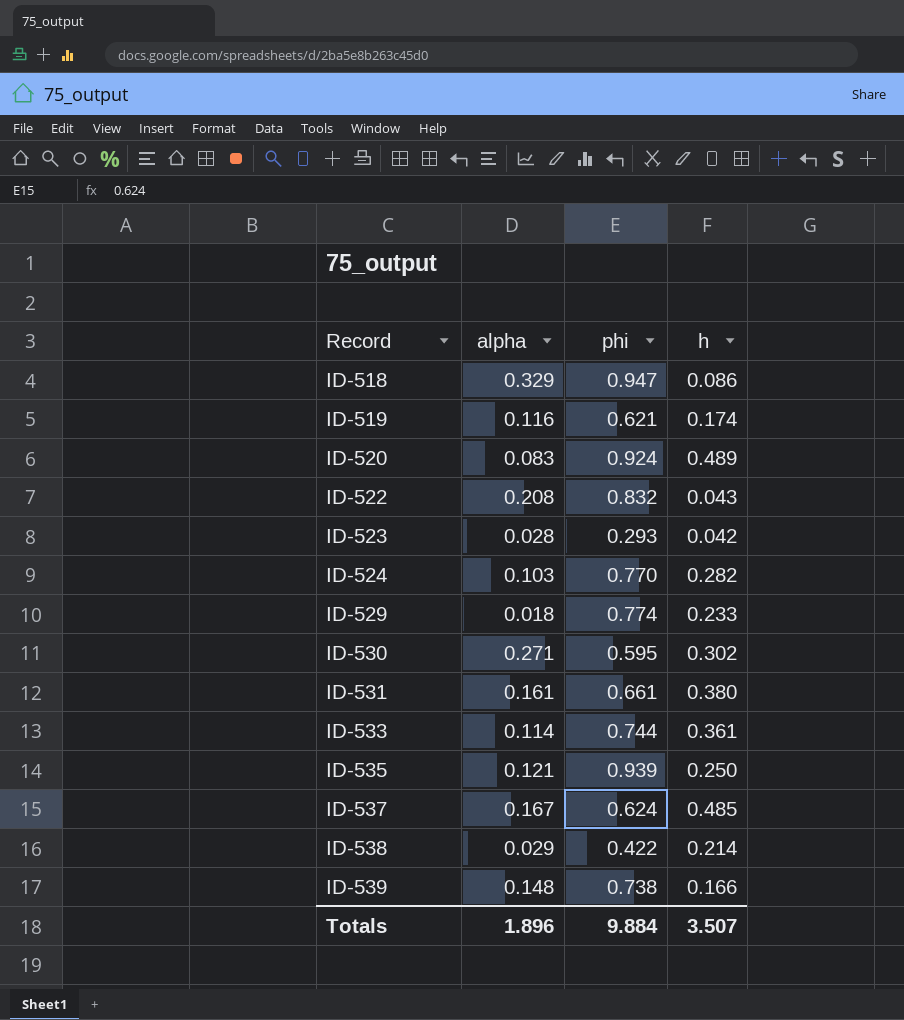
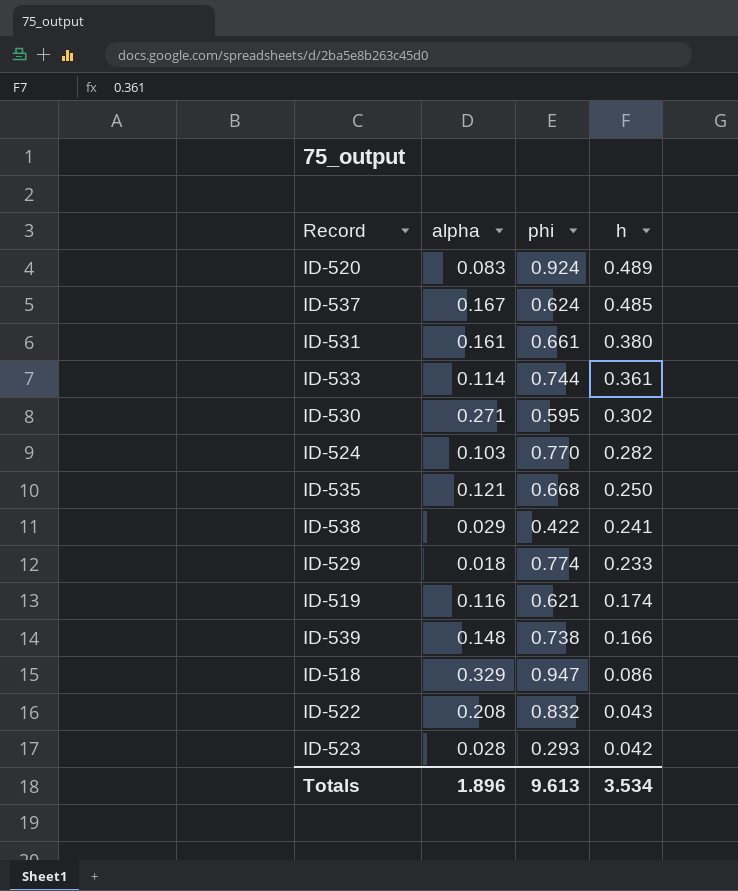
row order: Record ascending -> h descending
ID-535 | phi: 0.939 -> 0.668
ID-538 | h: 0.214 -> 0.241
Totals | phi: 9.884 -> 9.613
Totals | h: 3.507 -> 3.534

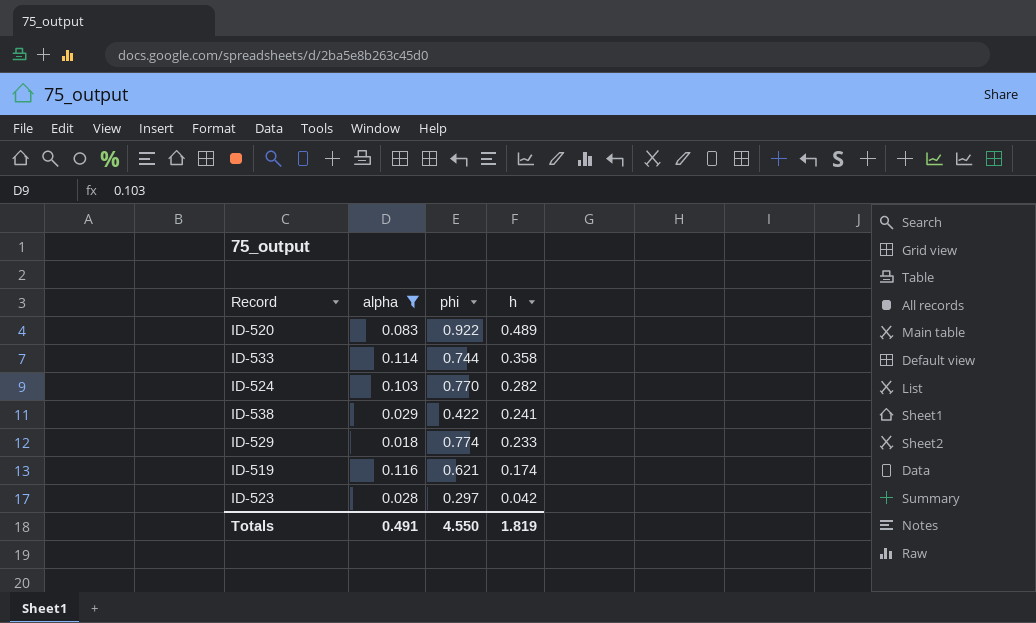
filter: none -> alpha <= 0.116
ID-520 | phi: 0.924 -> 0.922
ID-533 | h: 0.361 -> 0.358
ID-523 | phi: 0.293 -> 0.297
Totals | alpha: 1.896 -> 0.491
Totals | phi: 9.613 -> 4.550
Totals | h: 3.534 -> 1.819

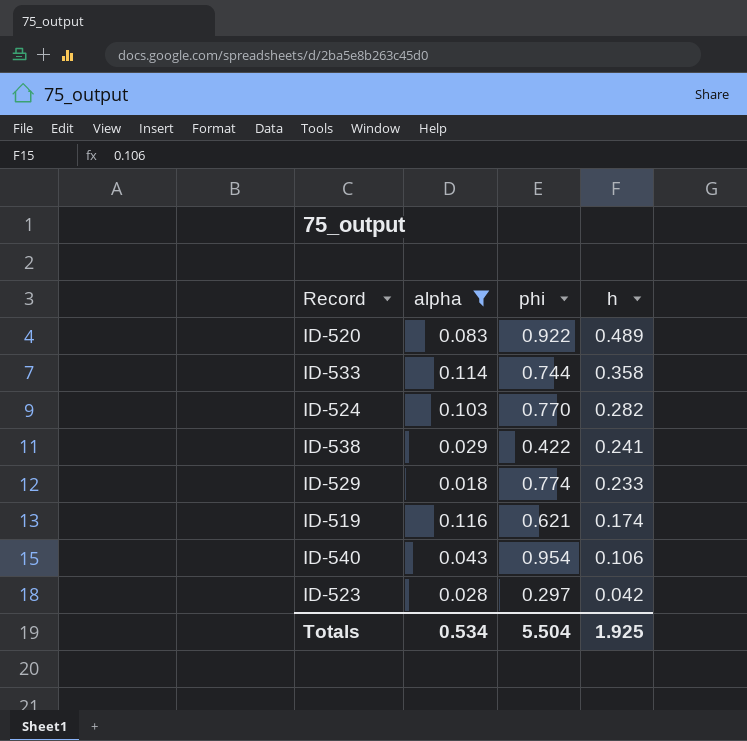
row ID-540: none -> 0.043 | 0.954 | 0.106
Totals | alpha: 0.491 -> 0.534
Totals | phi: 4.550 -> 5.504
Totals | h: 1.819 -> 1.925

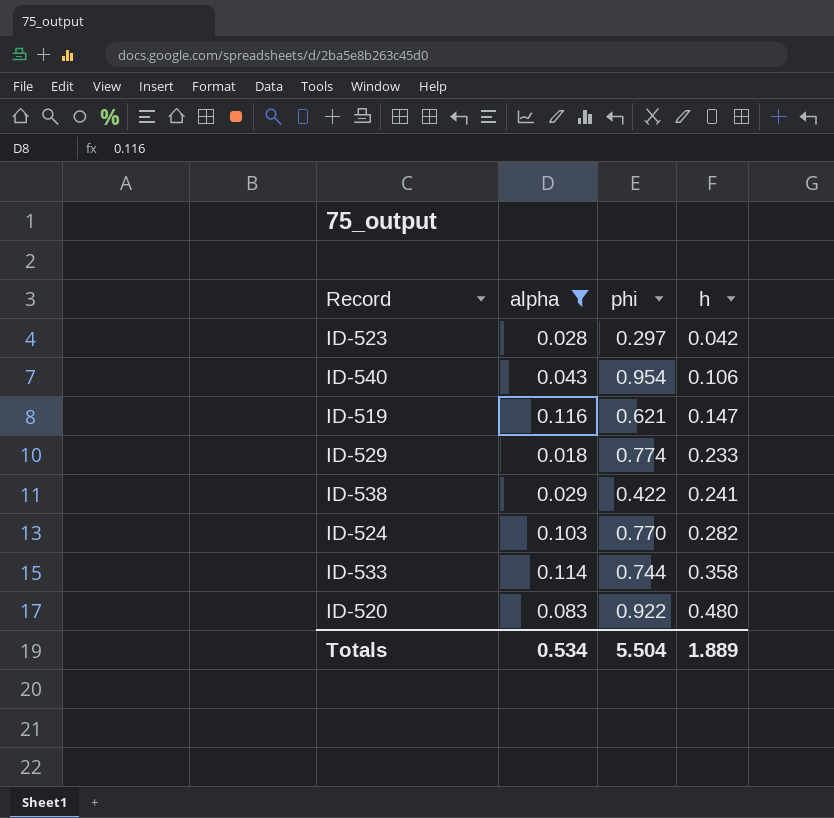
row order: h descending -> h ascending
ID-519 | h: 0.174 -> 0.147
ID-520 | h: 0.489 -> 0.480
Totals | h: 1.925 -> 1.889

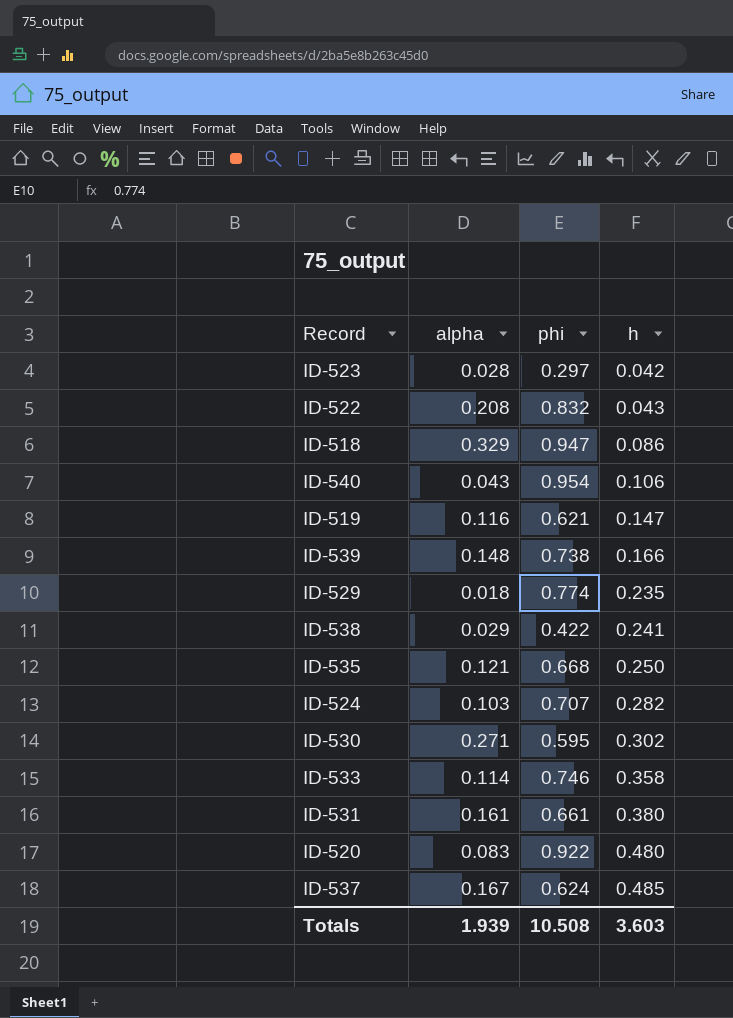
filter: alpha <= 0.116 -> none
ID-529 | h: 0.233 -> 0.235
ID-524 | phi: 0.770 -> 0.707
ID-533 | phi: 0.744 -> 0.746
Totals | alpha: 0.534 -> 1.939
Totals | phi: 5.504 -> 10.508
Totals | h: 1.889 -> 3.603

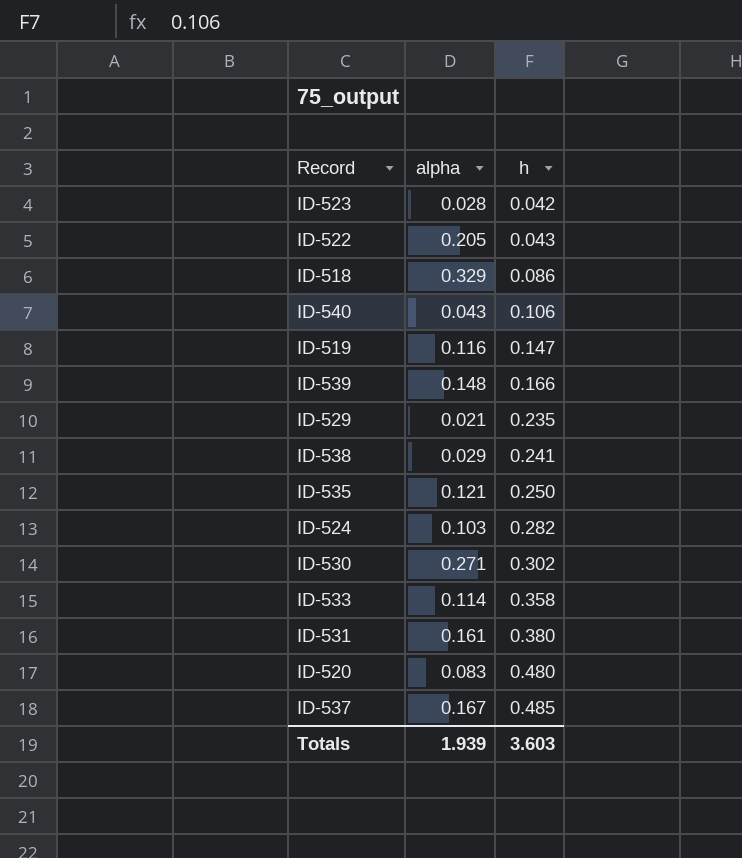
column phi | position: 3 -> none
ID-522 | alpha: 0.208 -> 0.205
ID-529 | alpha: 0.018 -> 0.021

